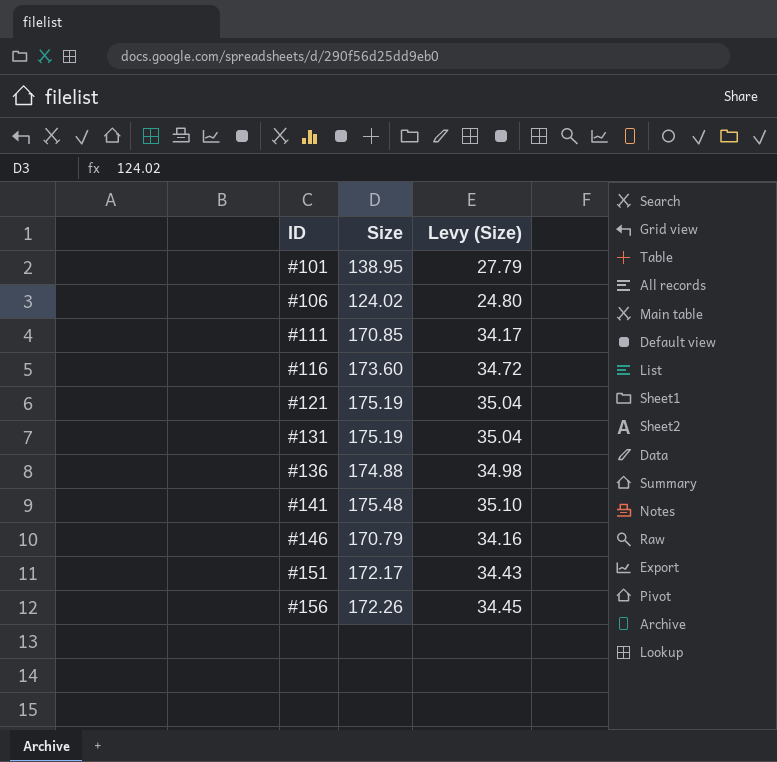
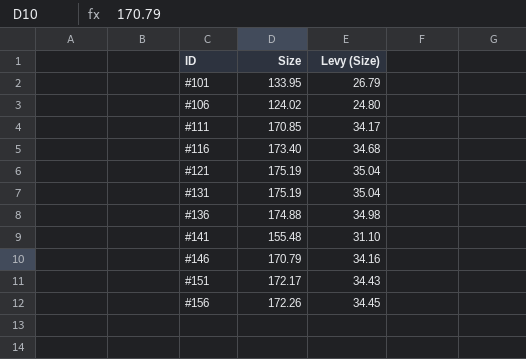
#101 | Size: 138.95 -> 133.95
#101 | Levy (Size): 27.79 -> 26.79
#116 | Size: 173.60 -> 173.40
#116 | Levy (Size): 34.72 -> 34.68
#141 | Size: 175.48 -> 155.48
#141 | Levy (Size): 35.10 -> 31.10

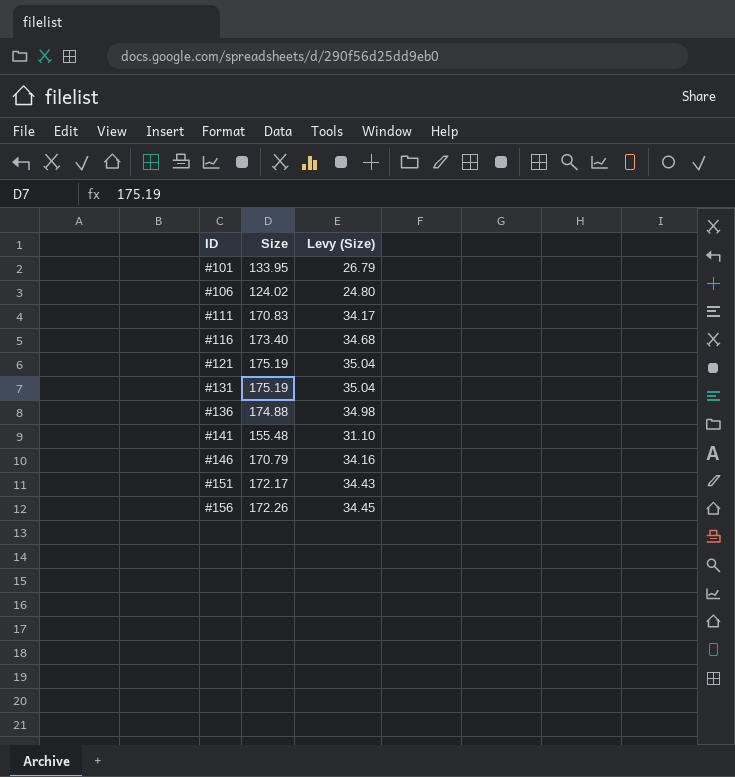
#111 | Size: 170.85 -> 170.83

